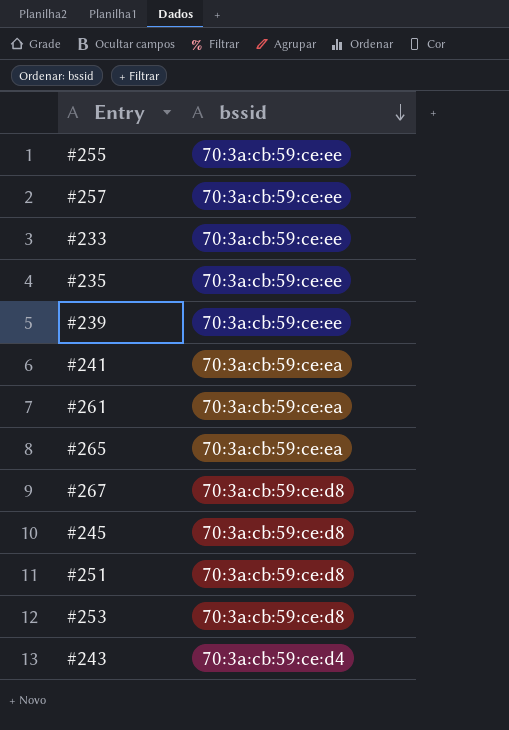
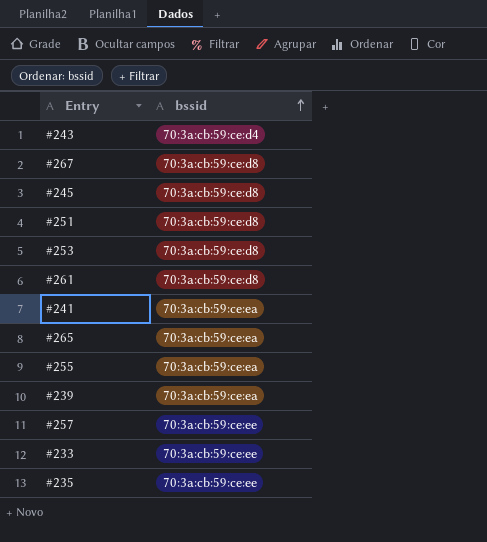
row order: bssid descending -> bssid ascending
#261 | bssid: 70:3a:cb:59:ce:ea -> 70:3a:cb:59:ce:d8
#255 | bssid: 70:3a:cb:59:ce:ee -> 70:3a:cb:59:ce:ea
#239 | bssid: 70:3a:cb:59:ce:ee -> 70:3a:cb:59:ce:ea

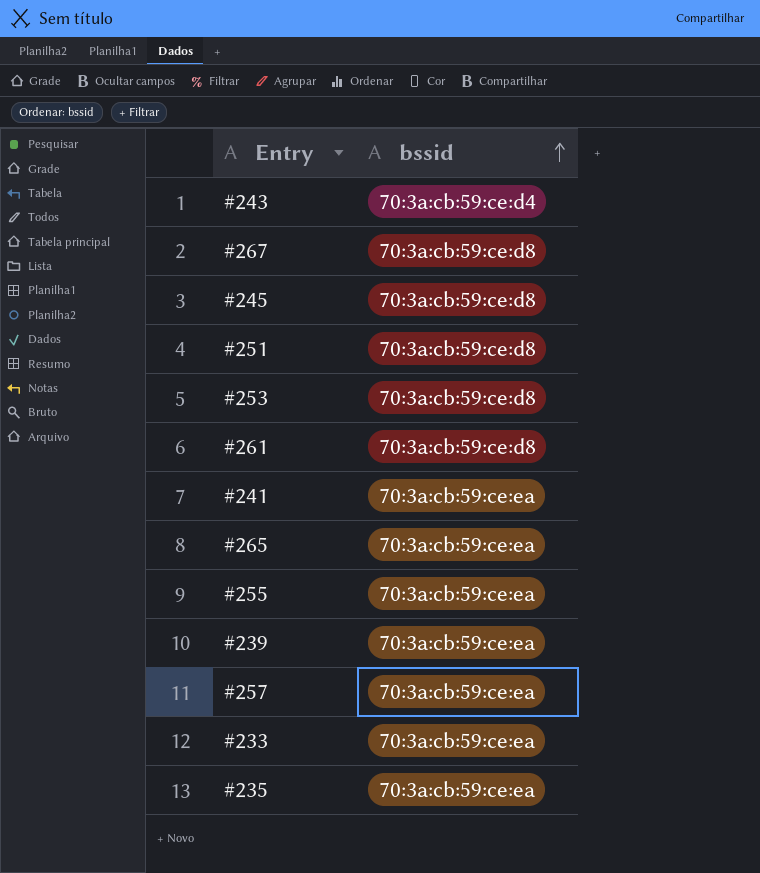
#257 | bssid: 70:3a:cb:59:ce:ee -> 70:3a:cb:59:ce:ea
#233 | bssid: 70:3a:cb:59:ce:ee -> 70:3a:cb:59:ce:ea
#235 | bssid: 70:3a:cb:59:ce:ee -> 70:3a:cb:59:ce:ea

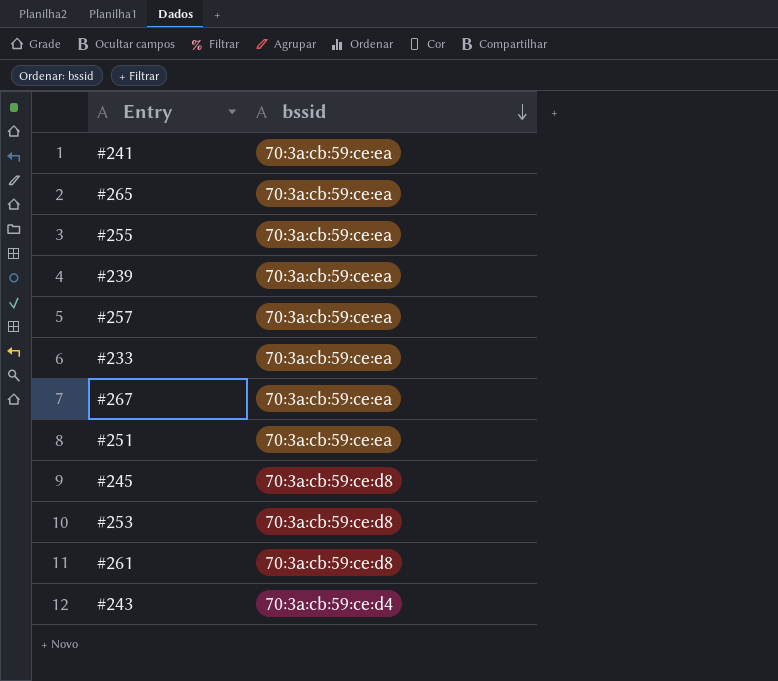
row order: bssid ascending -> bssid descending
row #235: 70:3a:cb:59:ce:ea -> none
#267 | bssid: 70:3a:cb:59:ce:d8 -> 70:3a:cb:59:ce:ea
#251 | bssid: 70:3a:cb:59:ce:d8 -> 70:3a:cb:59:ce:ea

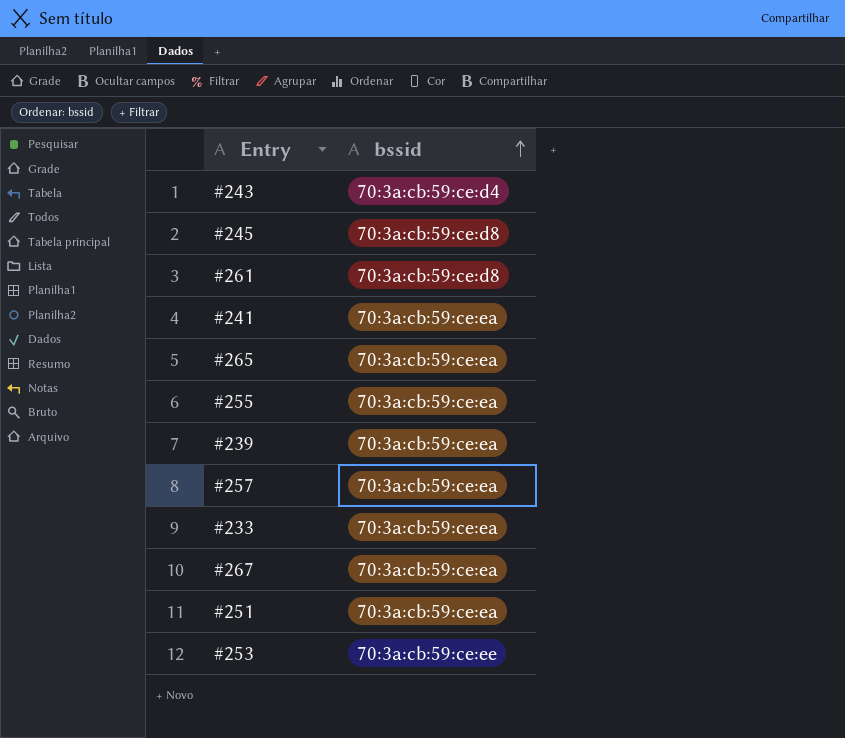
row order: bssid descending -> bssid ascending
#253 | bssid: 70:3a:cb:59:ce:d8 -> 70:3a:cb:59:ce:ee

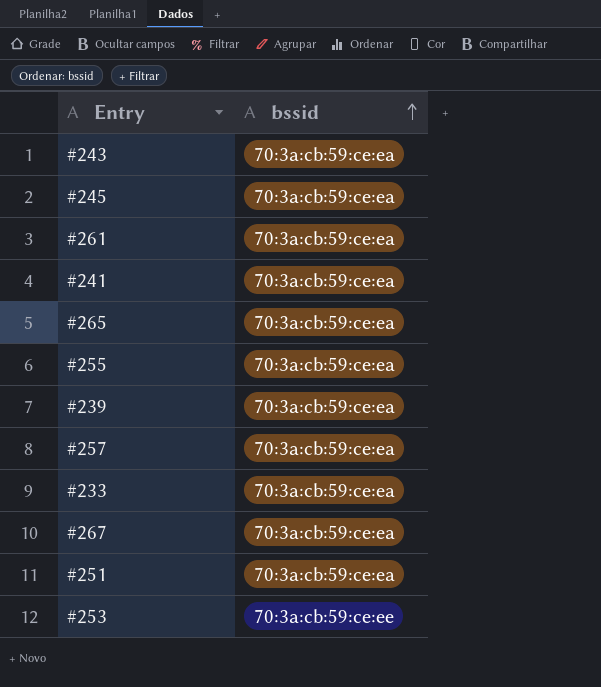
#243 | bssid: 70:3a:cb:59:ce:d4 -> 70:3a:cb:59:ce:ea
#245 | bssid: 70:3a:cb:59:ce:d8 -> 70:3a:cb:59:ce:ea
#261 | bssid: 70:3a:cb:59:ce:d8 -> 70:3a:cb:59:ce:ea

